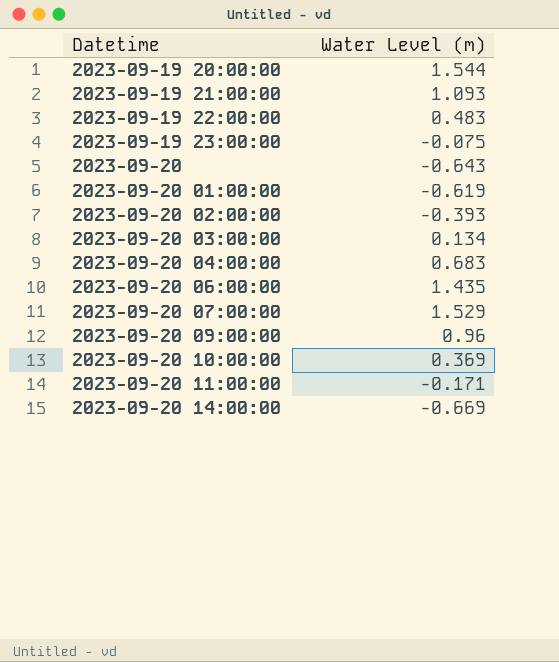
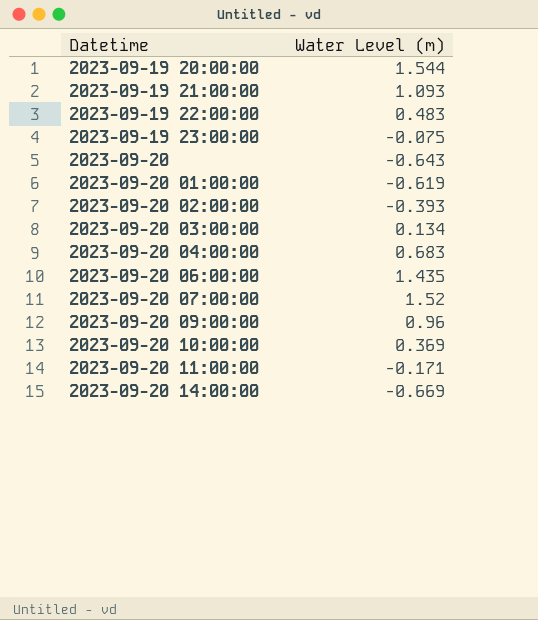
2023-09-20 07:00:00 | Water Level (m): 1.529 -> 1.52

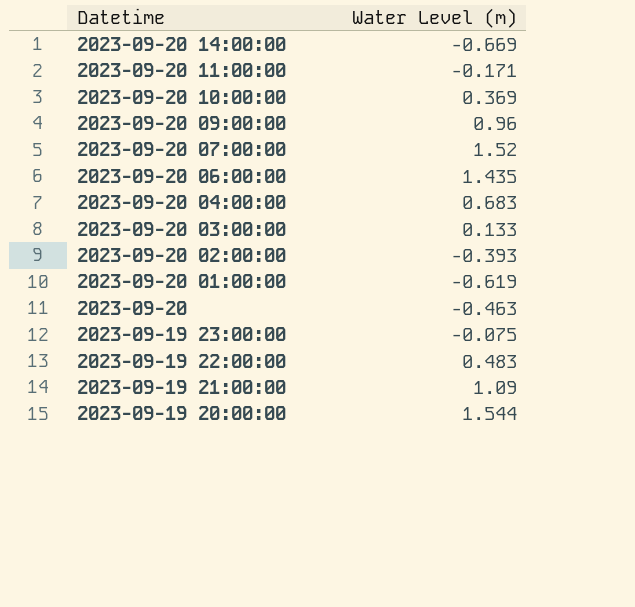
row order: Datetime ascending -> Datetime descending
2023-09-20 03:00:00 | Water Level (m): 0.134 -> 0.133
2023-09-20 | Water Level (m): -0.643 -> -0.463
2023-09-19 21:00:00 | Water Level (m): 1.093 -> 1.09

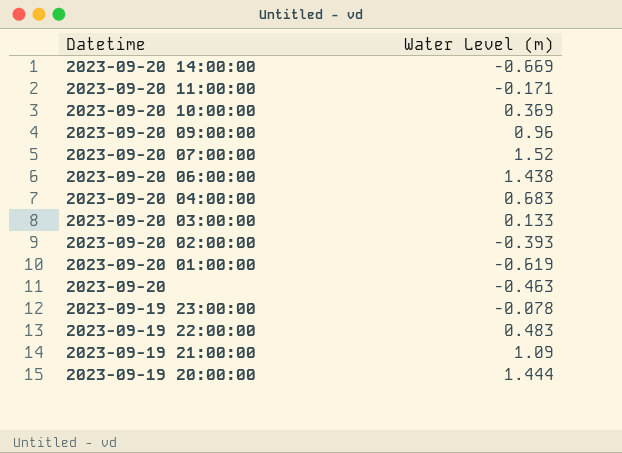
2023-09-20 06:00:00 | Water Level (m): 1.435 -> 1.438
2023-09-19 23:00:00 | Water Level (m): -0.075 -> -0.078
2023-09-19 20:00:00 | Water Level (m): 1.544 -> 1.444

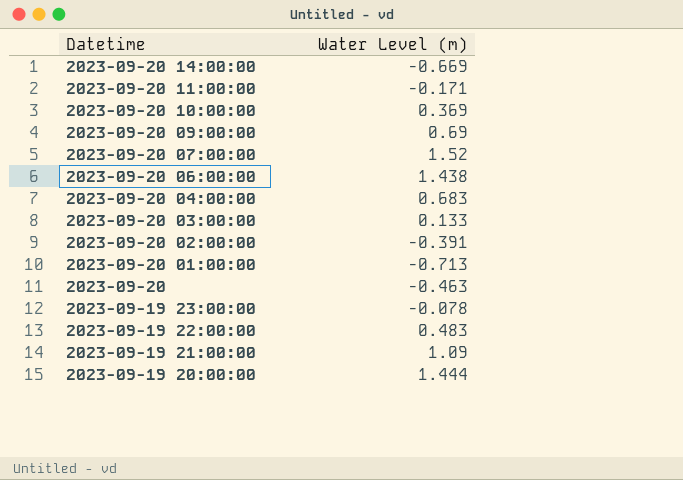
2023-09-20 09:00:00 | Water Level (m): 0.96 -> 0.69
2023-09-20 02:00:00 | Water Level (m): -0.393 -> -0.391
2023-09-20 01:00:00 | Water Level (m): -0.619 -> -0.713

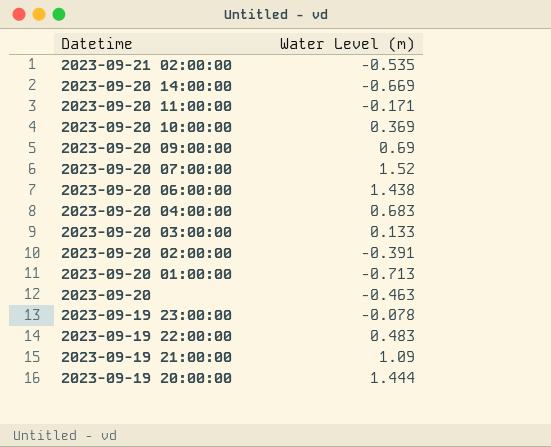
row 2023-09-21 02:00:00: none -> -0.535

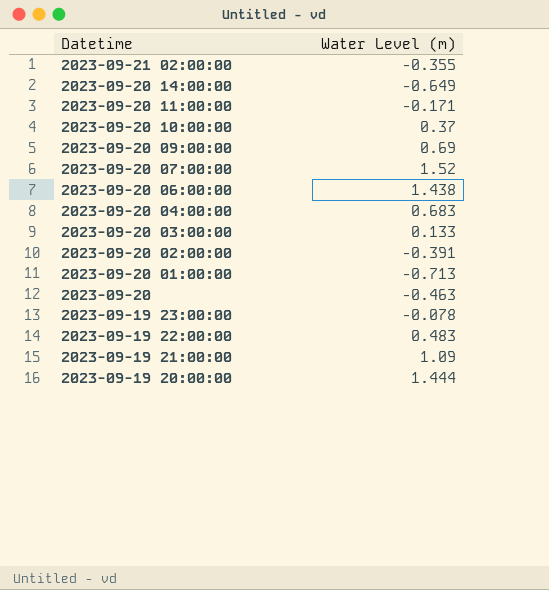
2023-09-21 02:00:00 | Water Level (m): -0.535 -> -0.355
2023-09-20 14:00:00 | Water Level (m): -0.669 -> -0.649
2023-09-20 10:00:00 | Water Level (m): 0.369 -> 0.37

